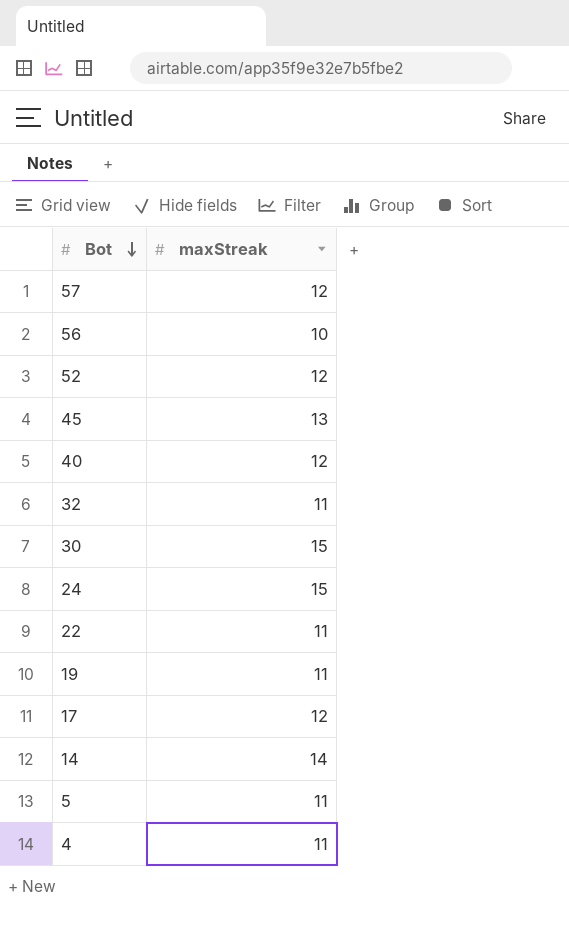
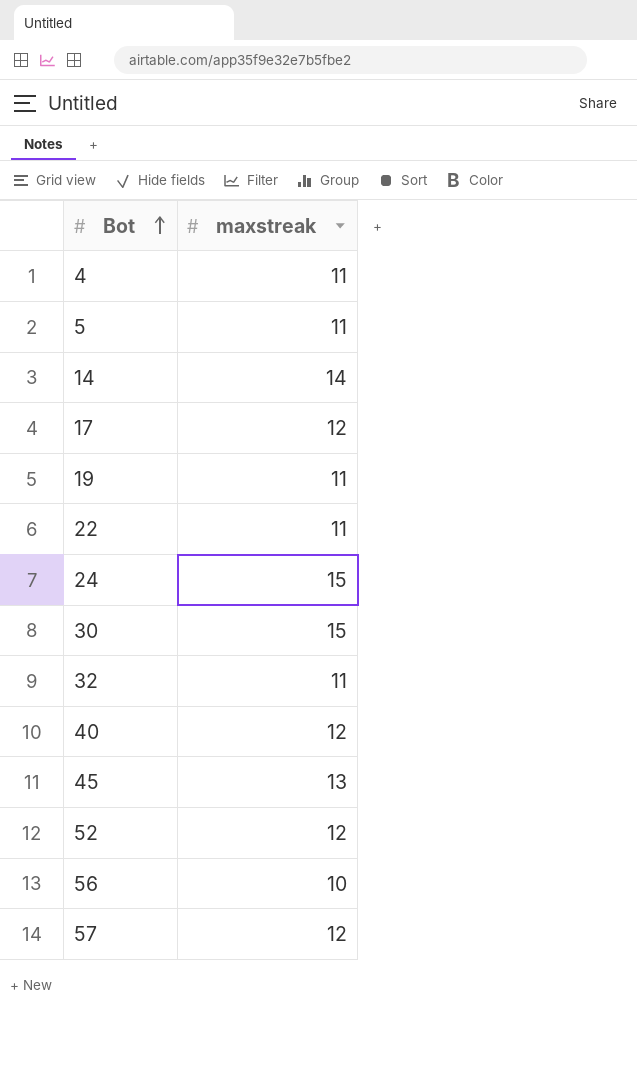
row order: Bot descending -> Bot ascending
column name: maxStreak -> maxstreak

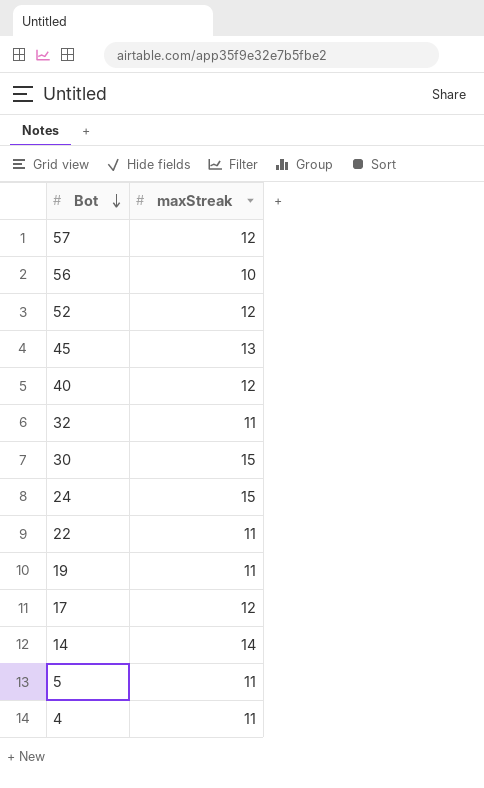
row order: Bot ascending -> Bot descending
column name: maxstreak -> maxStreak

